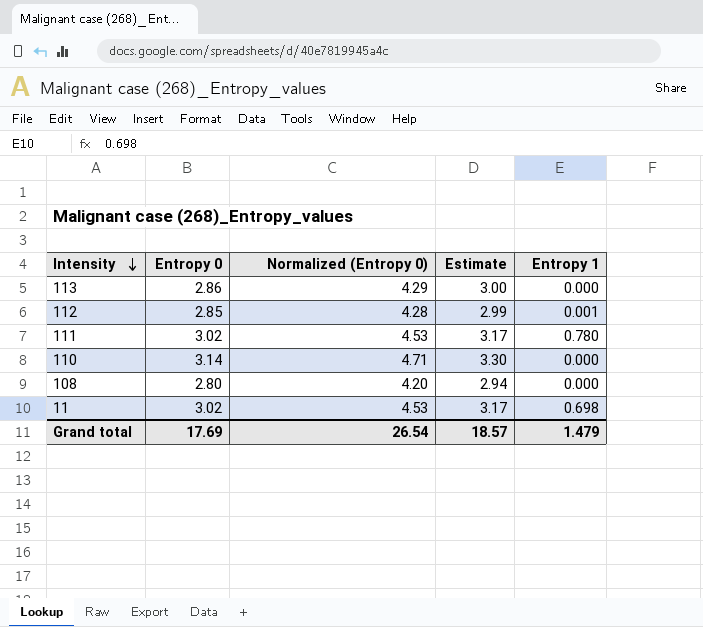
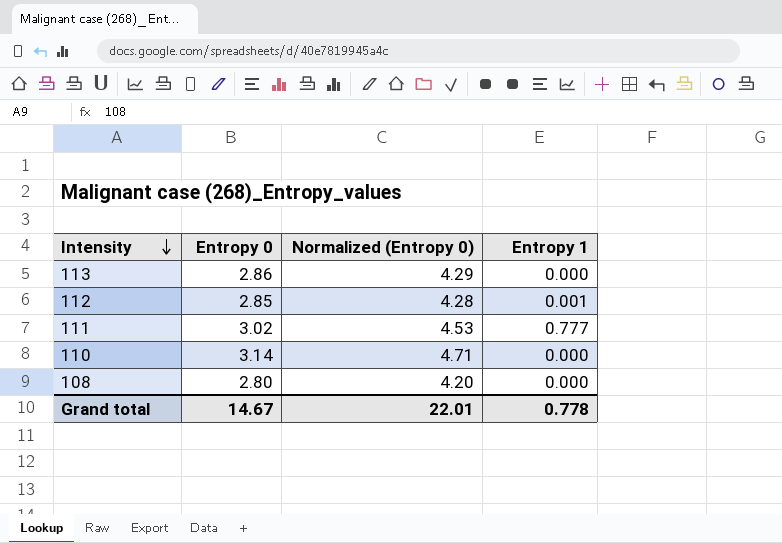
column Estimate | formula: [Entropy 0] * 1.05 -> none
row 11: 3.02 | 4.53 | 3.17 | 0.698 -> none
111 | Entropy 1: 0.780 -> 0.777
Grand total | Entropy 0: 17.69 -> 14.67
Grand total | Normalized (Entropy 0): 26.54 -> 22.01
Grand total | Entropy 1: 1.479 -> 0.778

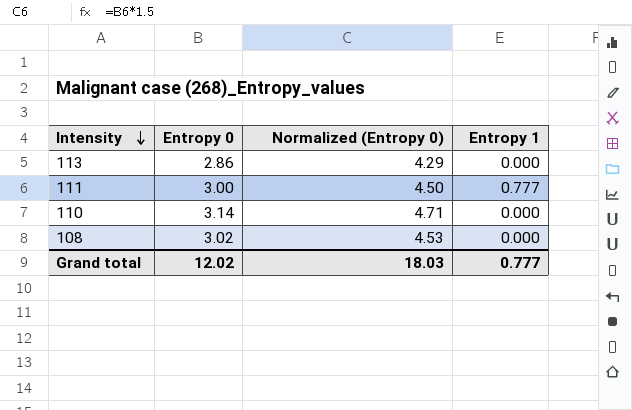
row 112: 2.85 | 4.28 | 0.001 -> none
111 | Entropy 0: 3.02 -> 3.00
111 | Normalized (Entropy 0): 4.53 -> 4.50
108 | Entropy 0: 2.80 -> 3.02
108 | Normalized (Entropy 0): 4.20 -> 4.53
Grand total | Entropy 0: 14.67 -> 12.02
Grand total | Normalized (Entropy 0): 22.01 -> 18.03
Grand total | Entropy 1: 0.778 -> 0.777

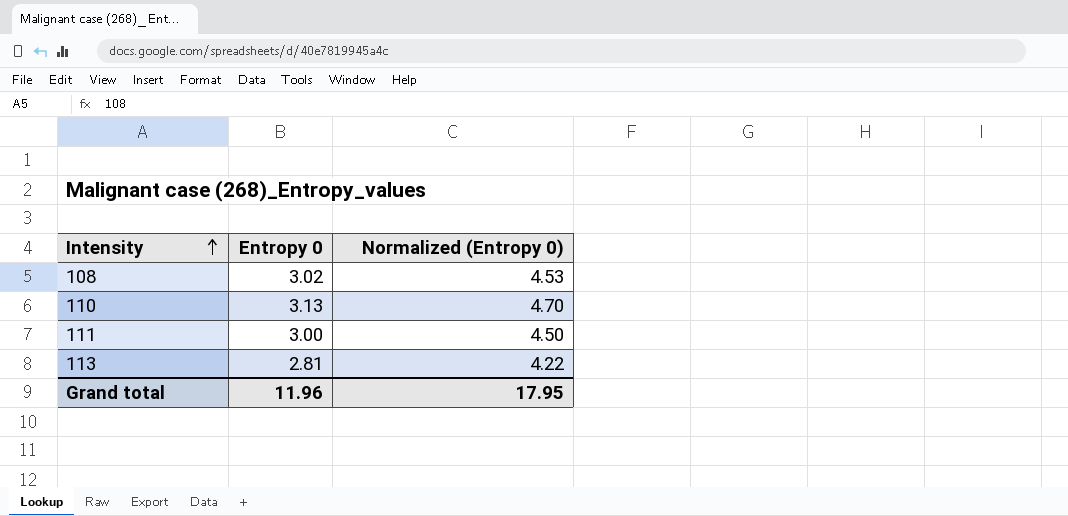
row order: Intensity descending -> Intensity ascending
column Entropy 1 | position: 4 -> none
110 | Entropy 0: 3.14 -> 3.13
110 | Normalized (Entropy 0): 4.71 -> 4.70
113 | Entropy 0: 2.86 -> 2.81
113 | Normalized (Entropy 0): 4.29 -> 4.22
Grand total | Entropy 0: 12.02 -> 11.96
Grand total | Normalized (Entropy 0): 18.03 -> 17.95

